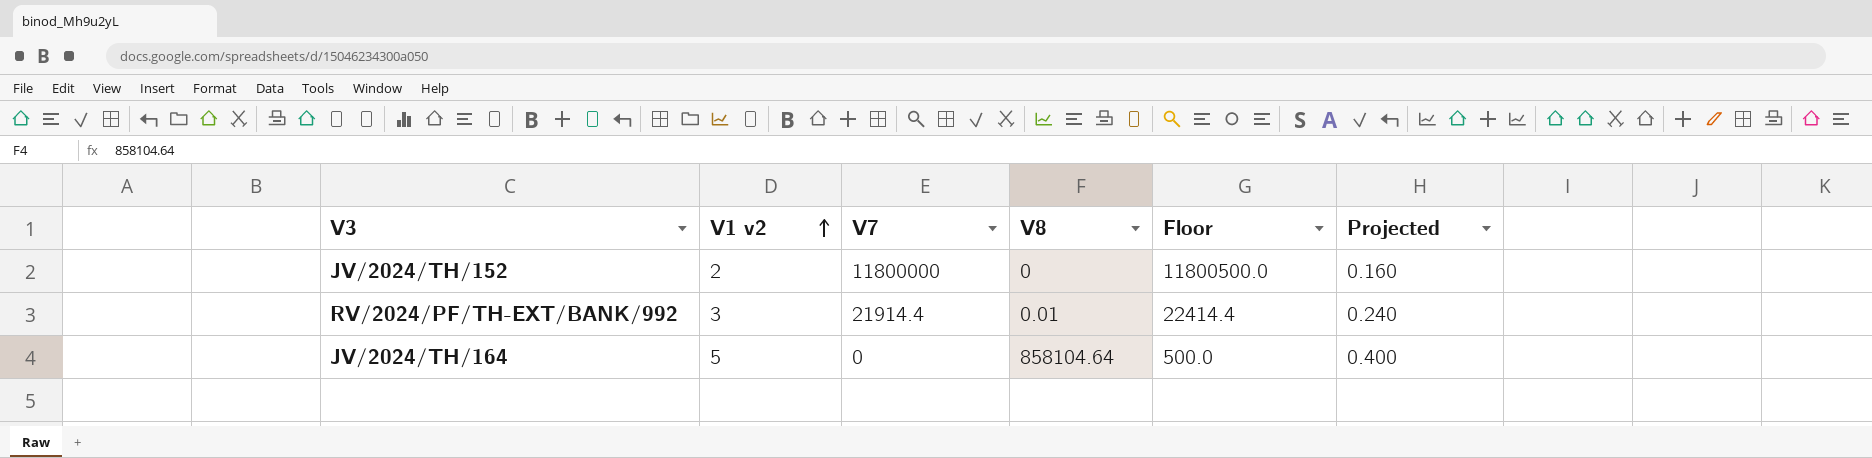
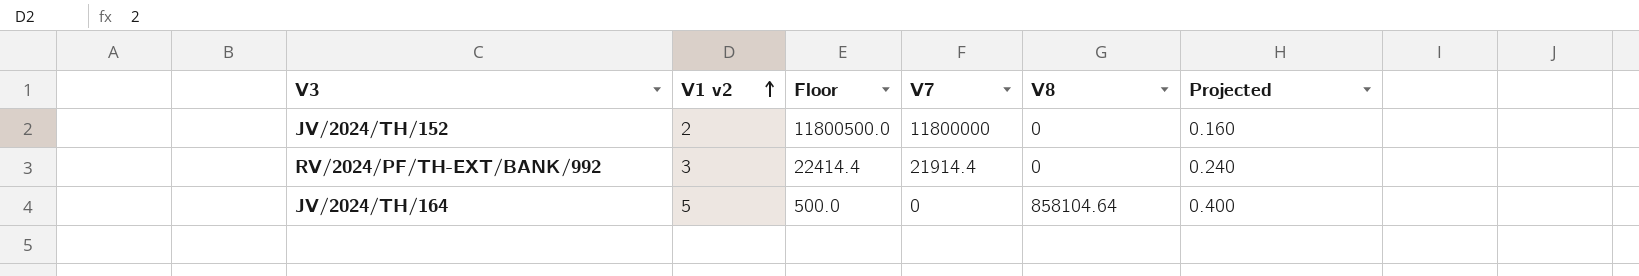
column Floor | position: 5 -> 3
RV/2024/PF/TH-EXT/BANK/992 | V8: 0.01 -> 0

